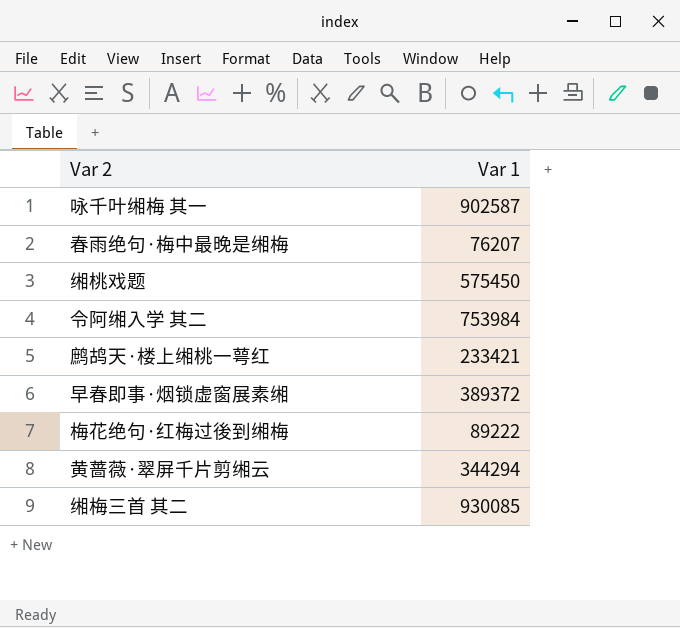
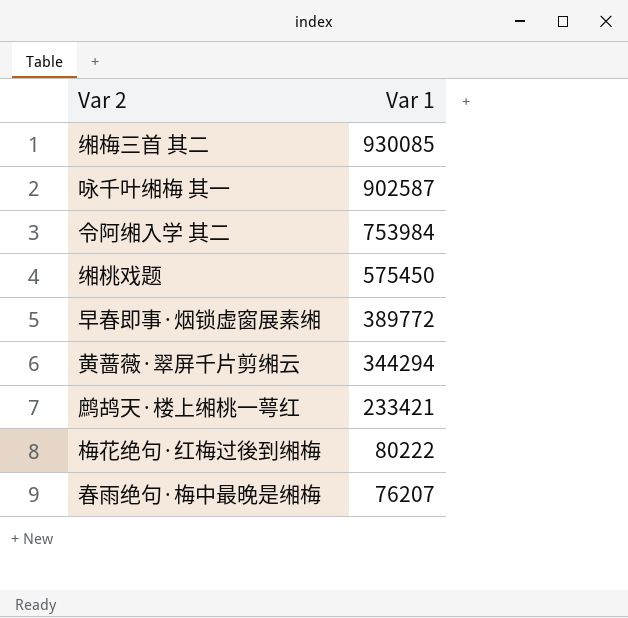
row order: none -> Var 1 descending
早春即事·烟锁虚窗展素缃 | Var 1: 389372 -> 389772
梅花绝句·红梅过後到缃梅 | Var 1: 89222 -> 80222

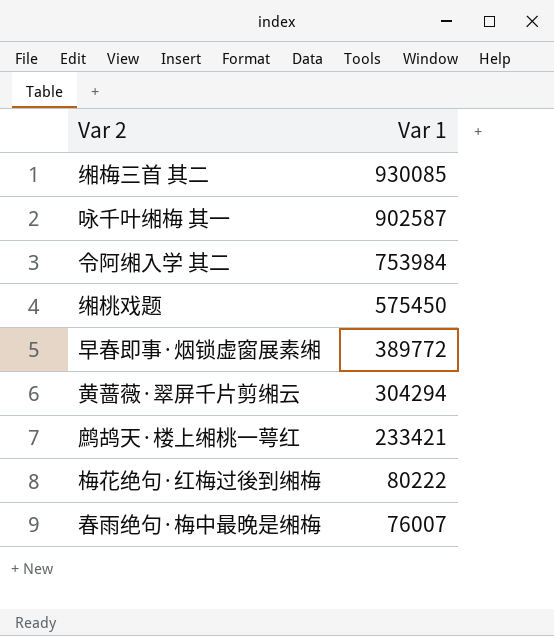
黄蔷薇·翠屏千片剪缃云 | Var 1: 344294 -> 304294
春雨绝句·梅中最晚是缃梅 | Var 1: 76207 -> 76007

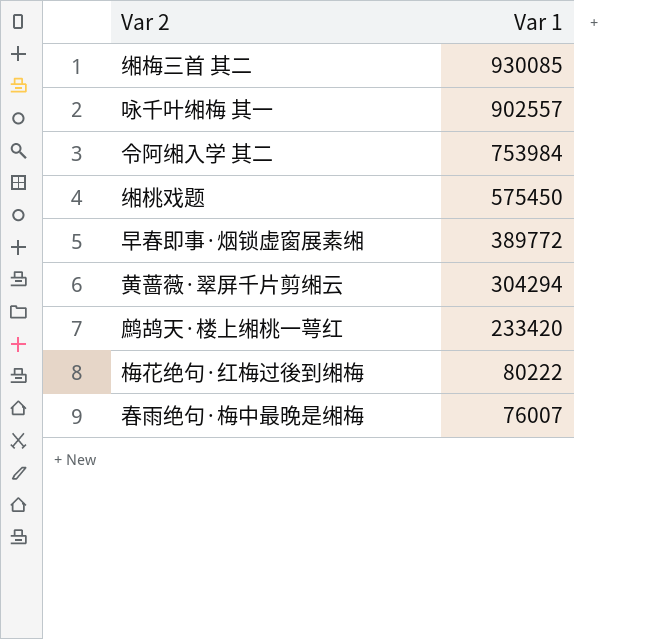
咏千叶缃梅 其一 | Var 1: 902587 -> 902557
鹧鸪天·楼上缃桃一萼红 | Var 1: 233421 -> 233420

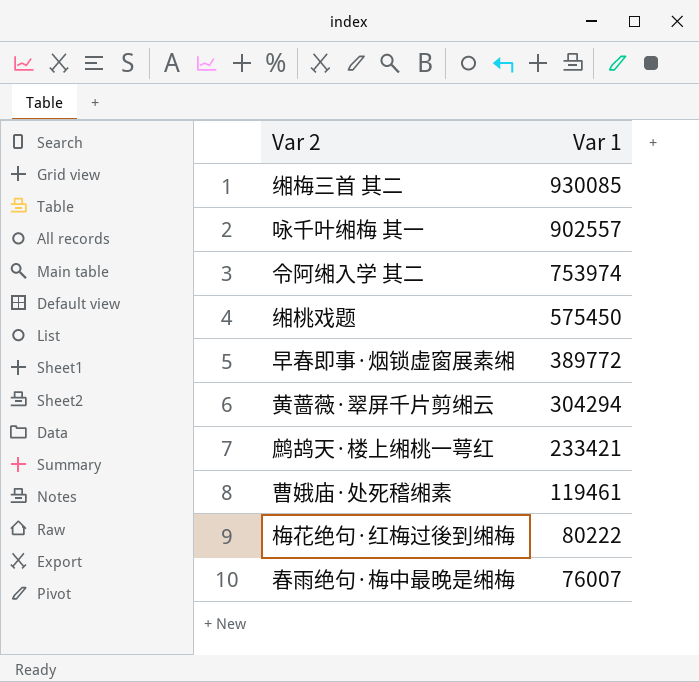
令阿缃入学 其二 | Var 1: 753984 -> 753974
鹧鸪天·楼上缃桃一萼红 | Var 1: 233420 -> 233421
row 曹娥庙·处死稽缃素: none -> 119461

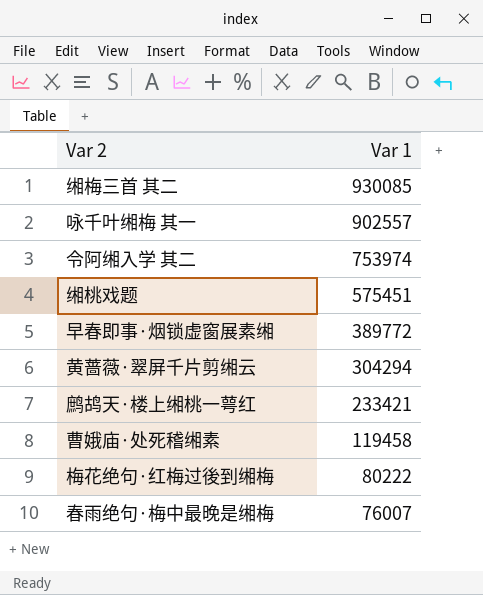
缃桃戏题 | Var 1: 575450 -> 575451
曹娥庙·处死稽缃素 | Var 1: 119461 -> 119458

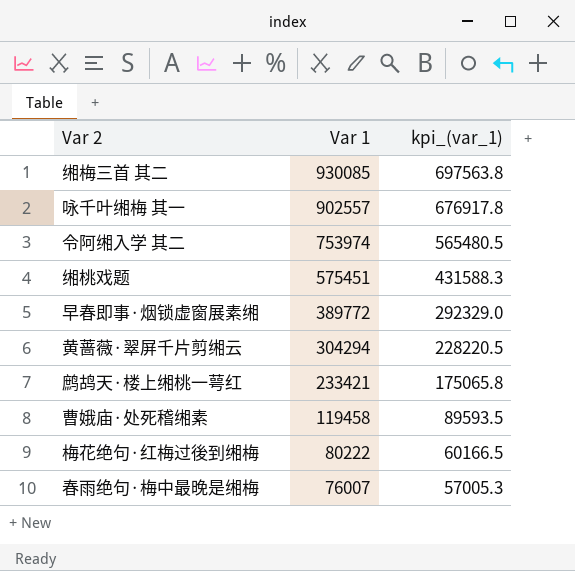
column kpi_(var_1) | formula: none -> [Var 1] * 0.75

